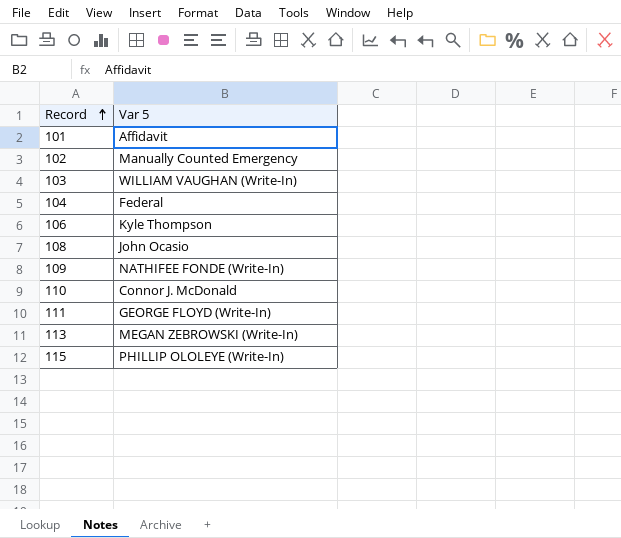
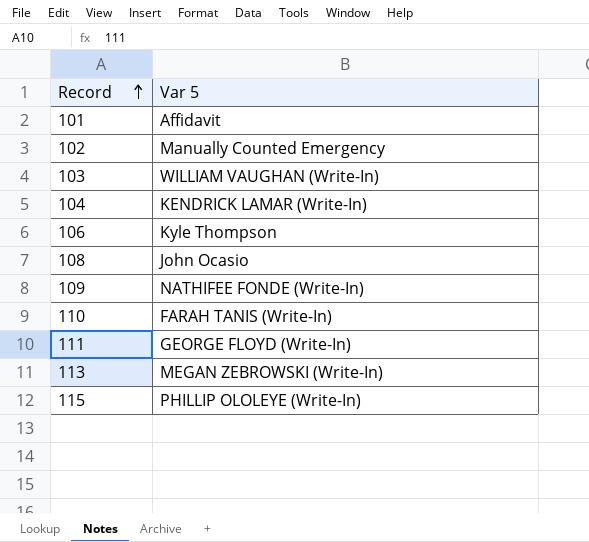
104 | Var 5: Federal -> KENDRICK LAMAR (Write-In)
110 | Var 5: Connor J. McDonald -> FARAH TANIS (Write-In)

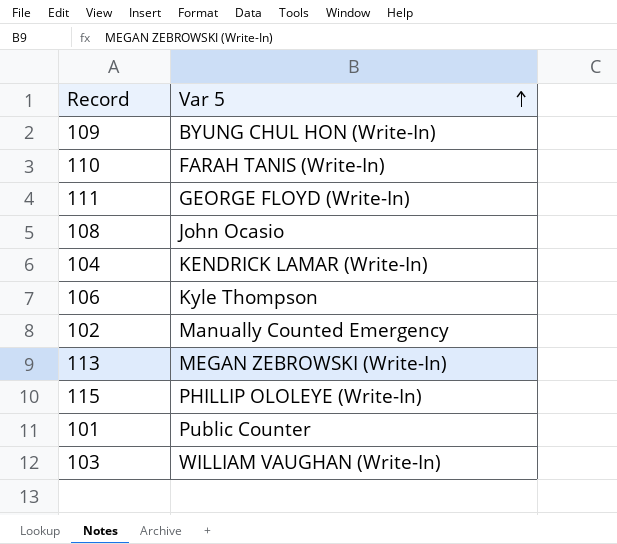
row order: Record ascending -> Var 5 ascending
109 | Var 5: NATHIFEE FONDE (Write-In) -> BYUNG CHUL HON (Write-In)
101 | Var 5: Affidavit -> Public Counter

